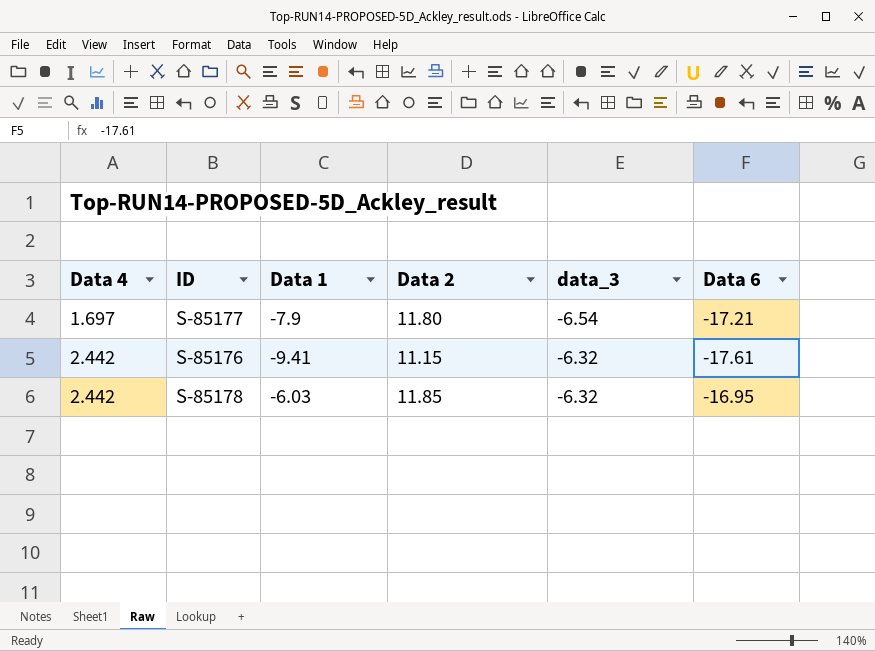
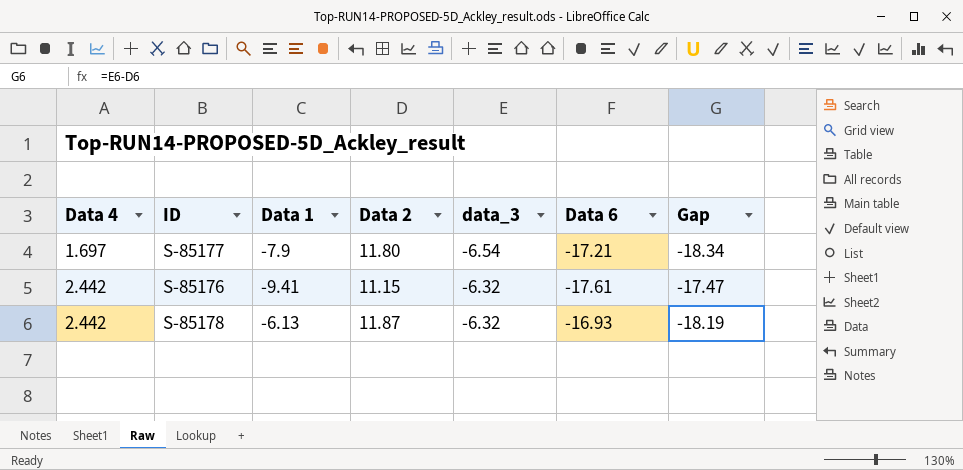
column Gap | formula: none -> [data_3] - [Data 2]
S-85178 | Data 1: -6.03 -> -6.13
S-85178 | Data 2: 11.85 -> 11.87
S-85178 | Data 6: -16.95 -> -16.93

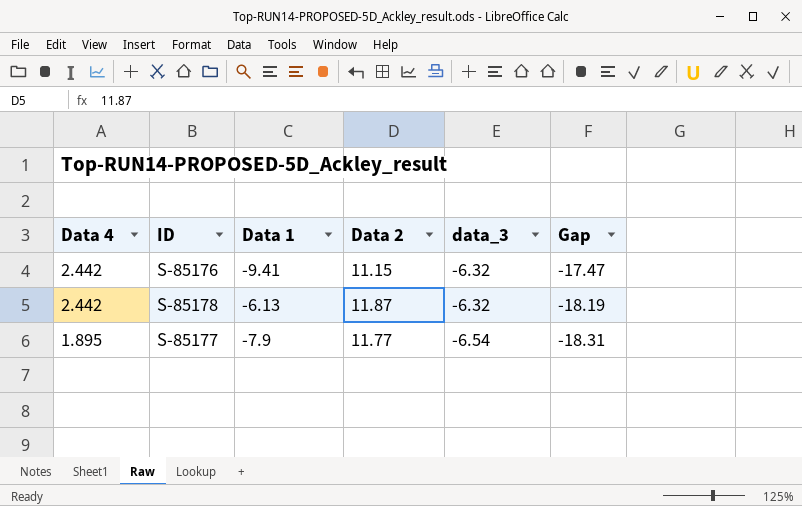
row order: Data 4 ascending -> Data 4 descending
column Data 6 | position: 6 -> none
S-85177 | Data 4: 1.697 -> 1.895
S-85177 | Data 2: 11.80 -> 11.77
S-85177 | Gap: -18.34 -> -18.31

